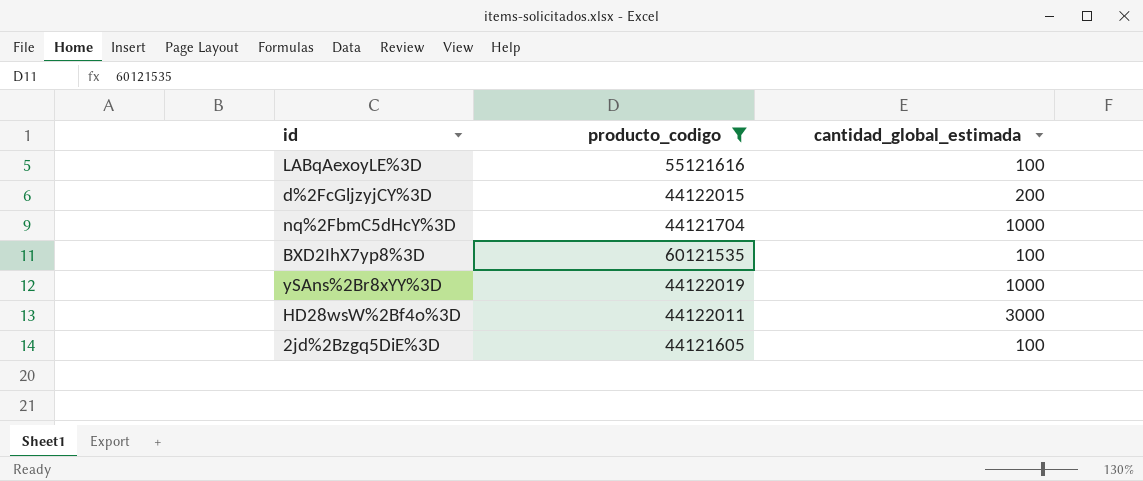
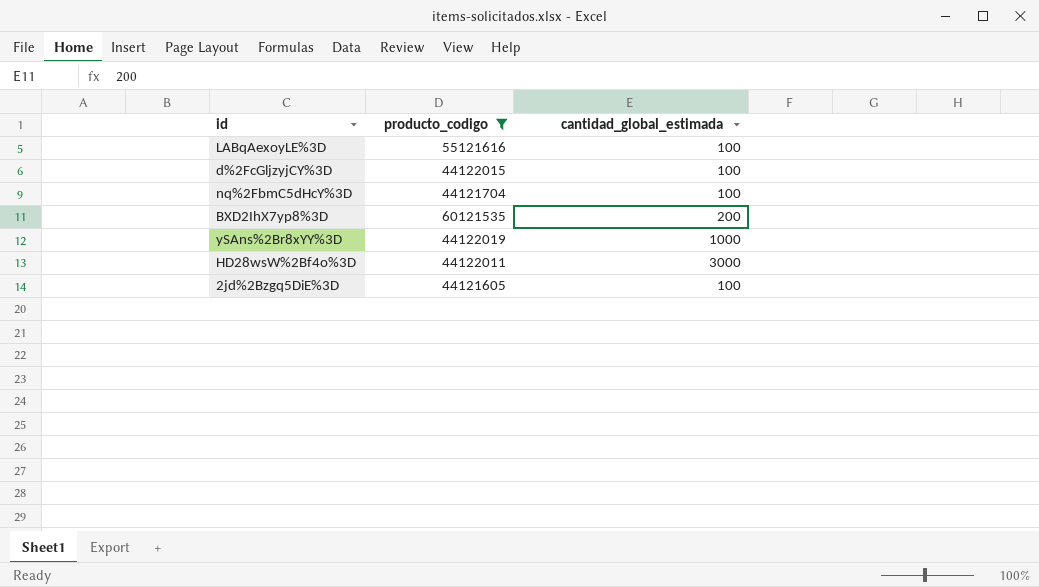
d%2FcGljzyjCY%3D | cantidad_global_estimada: 200 -> 100
nq%2FbmC5dHcY%3D | cantidad_global_estimada: 1000 -> 100
BXD2IhX7yp8%3D | cantidad_global_estimada: 100 -> 200

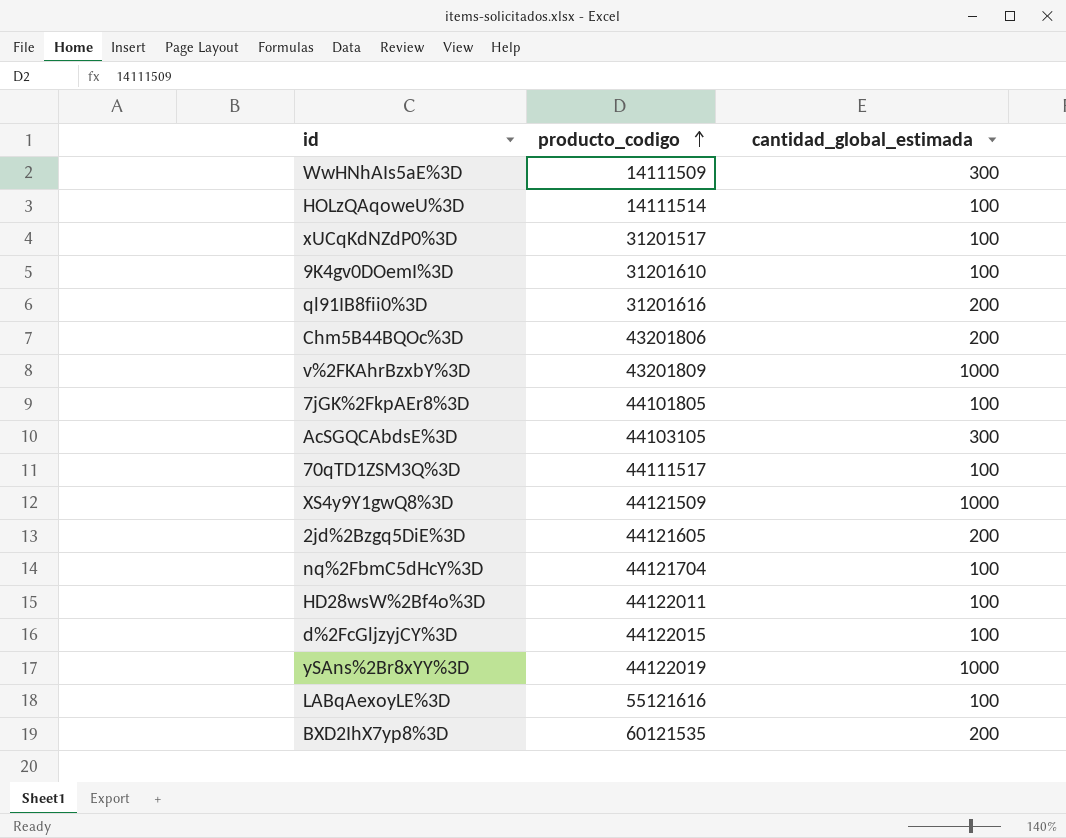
filter: producto_codigo >= 44121605 -> none
row order: none -> producto_codigo ascending
2jd%2Bzgq5DiE%3D | cantidad_global_estimada: 100 -> 200
HD28wsW%2Bf4o%3D | cantidad_global_estimada: 3000 -> 100

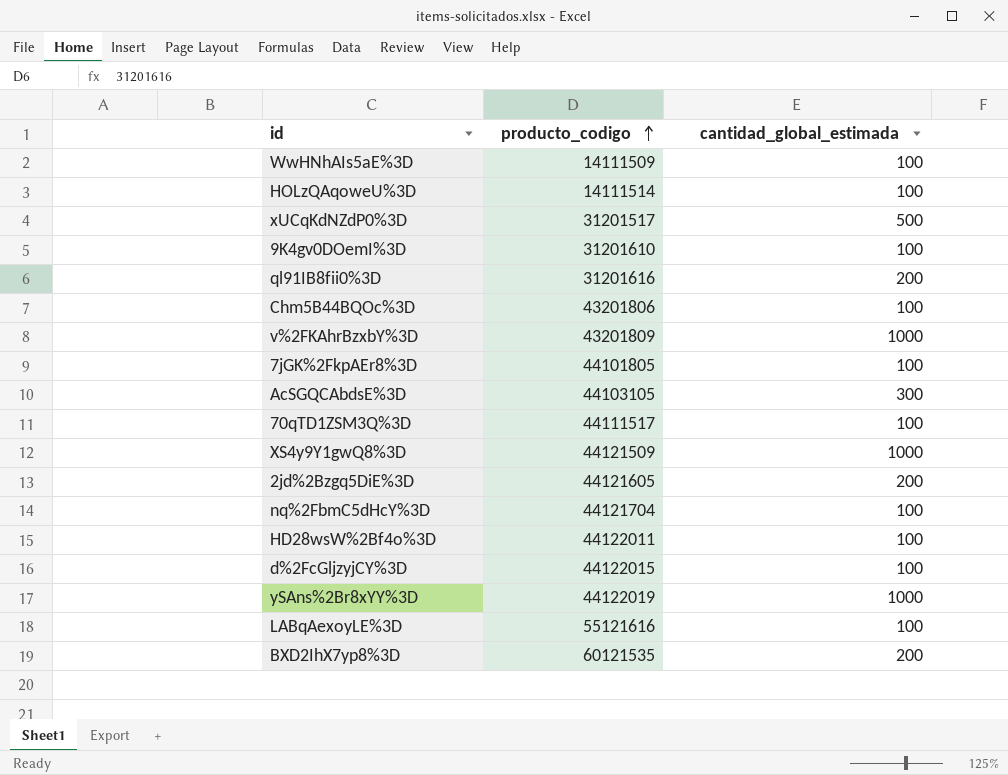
WwHNhAIs5aE%3D | cantidad_global_estimada: 300 -> 100
xUCqKdNZdP0%3D | cantidad_global_estimada: 100 -> 500
Chm5B44BQOc%3D | cantidad_global_estimada: 200 -> 100

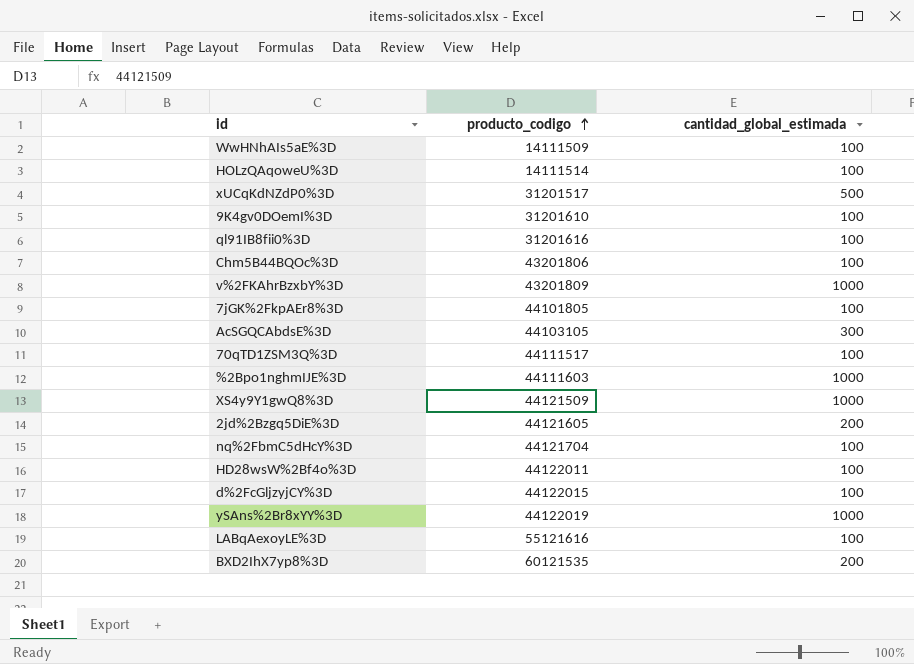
ql91IB8fii0%3D | cantidad_global_estimada: 200 -> 100
row %2Bpo1nghmIJE%3D: none -> 44111603 | 1000

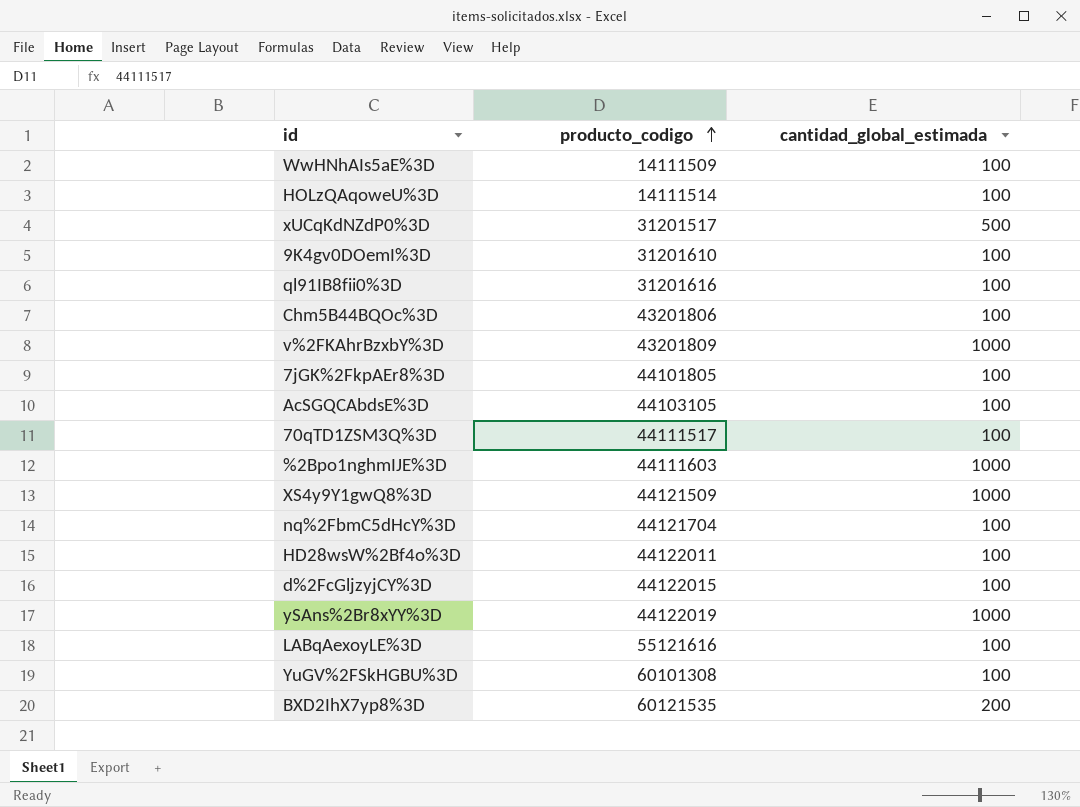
row 2jd%2Bzgq5DiE%3D: 44121605 | 200 -> none
AcSGQCAbdsE%3D | cantidad_global_estimada: 300 -> 100
row YuGV%2FSkHGBU%3D: none -> 60101308 | 100

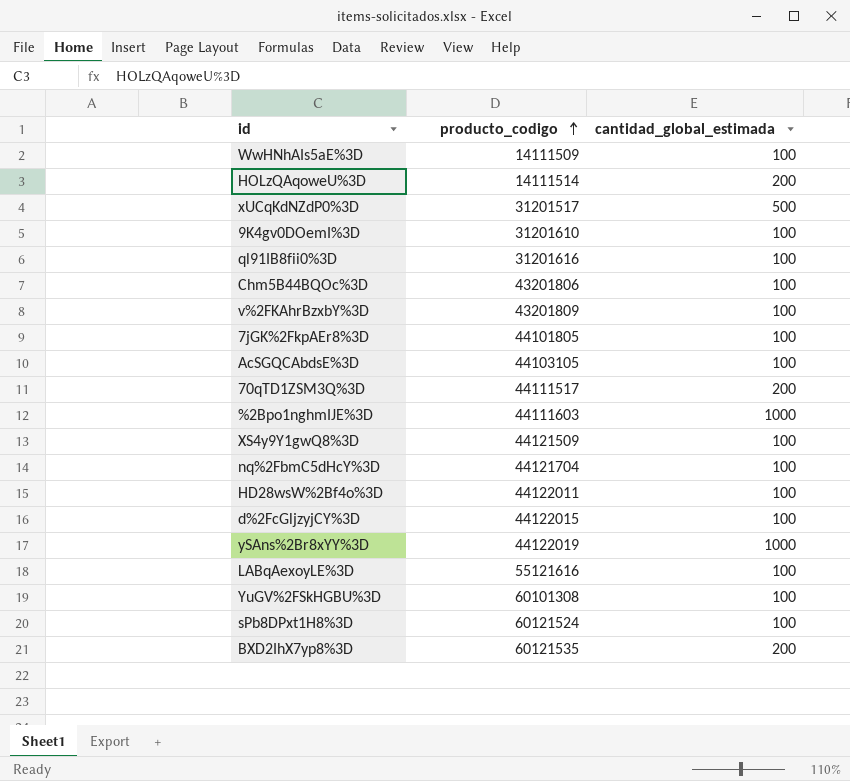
HOLzQAqoweU%3D | cantidad_global_estimada: 100 -> 200
v%2FKAhrBzxbY%3D | cantidad_global_estimada: 1000 -> 100
70qTD1ZSM3Q%3D | cantidad_global_estimada: 100 -> 200
XS4y9Y1gwQ8%3D | cantidad_global_estimada: 1000 -> 100
row sPb8DPxt1H8%3D: none -> 60121524 | 100

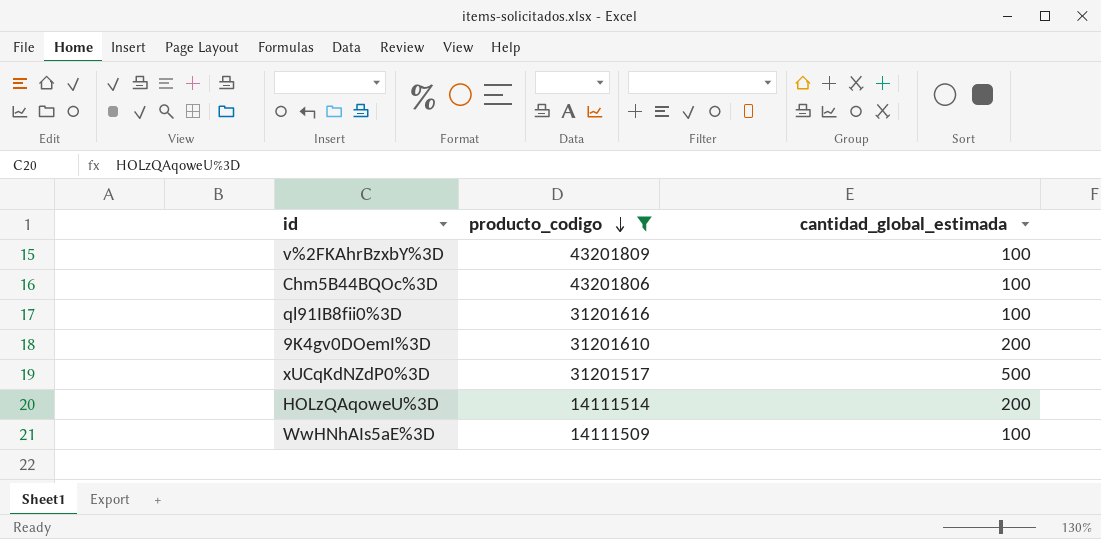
filter: none -> producto_codigo <= 43201809
row order: producto_codigo ascending -> producto_codigo descending
9K4gv0DOemI%3D | cantidad_global_estimada: 100 -> 200

